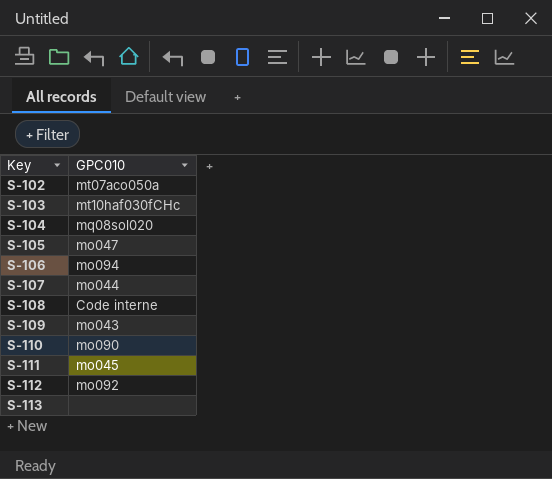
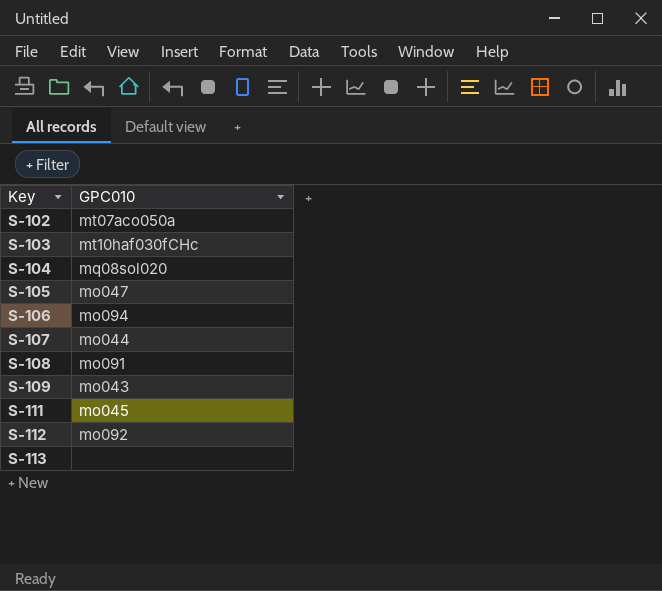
row S-110: mo090 -> none
S-108 | GPC010: Code interne -> mo091

